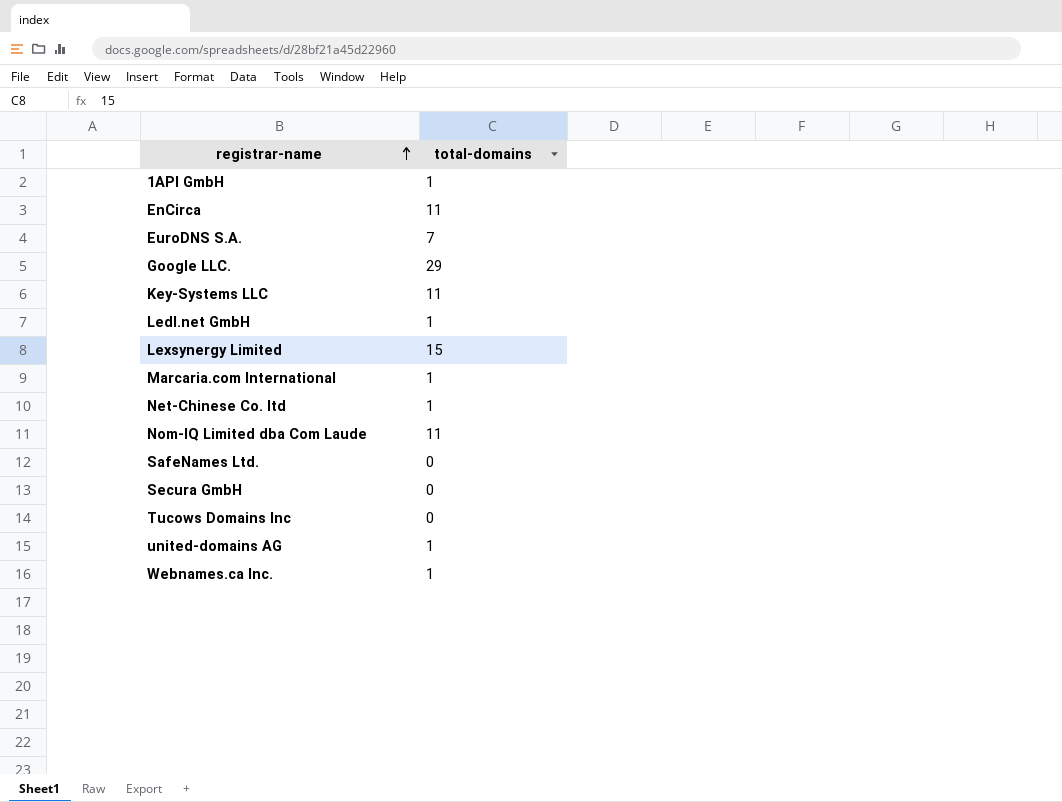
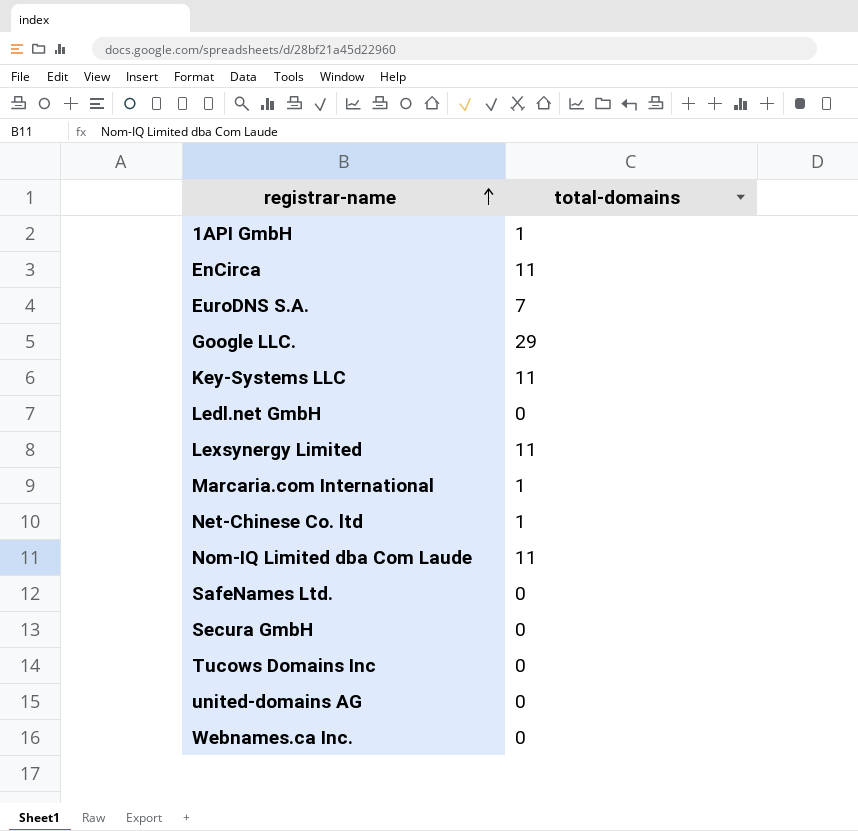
Ledl.net GmbH | total-domains: 1 -> 0
Lexsynergy Limited | total-domains: 15 -> 11
united-domains AG | total-domains: 1 -> 0
Webnames.ca Inc. | total-domains: 1 -> 0

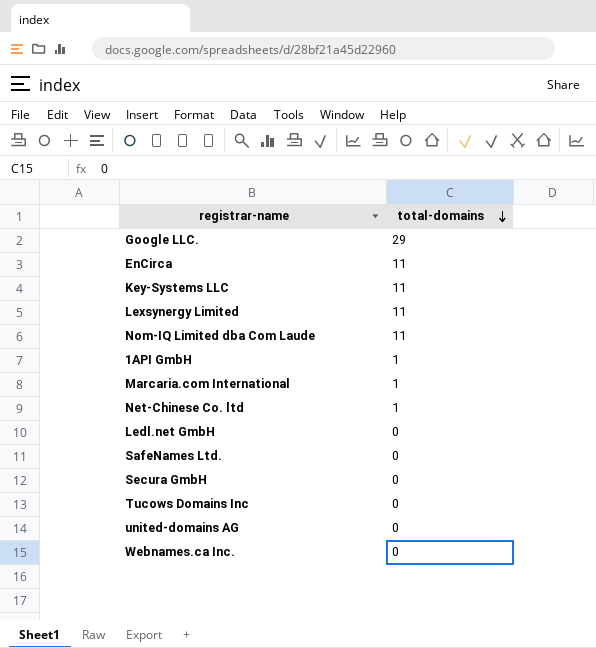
row order: registrar-name ascending -> total-domains descending
row EuroDNS S.A.: 7 -> none

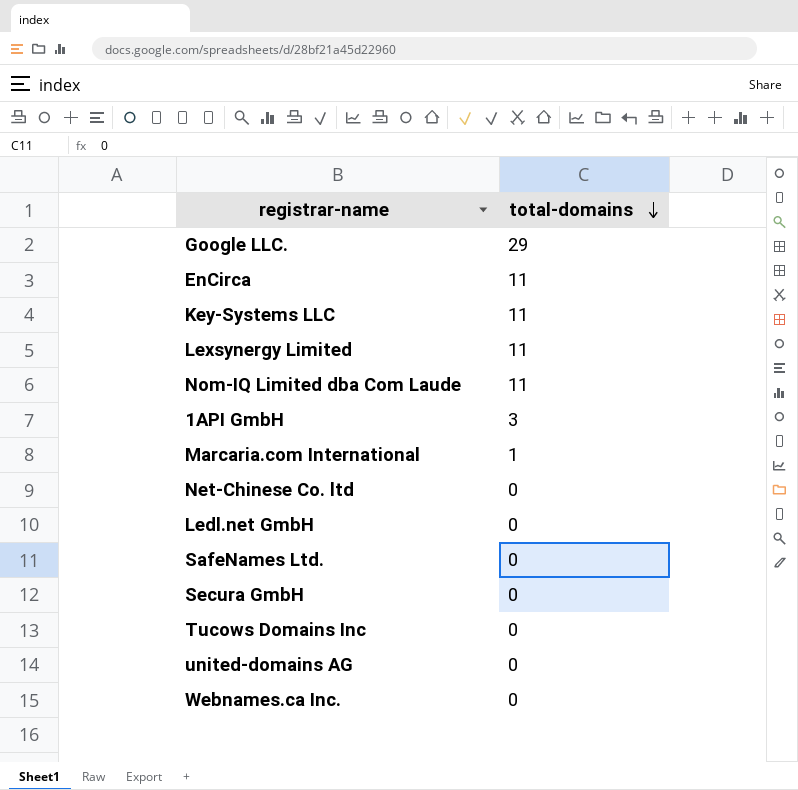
1API GmbH | total-domains: 1 -> 3
Net-Chinese Co. ltd | total-domains: 1 -> 0

